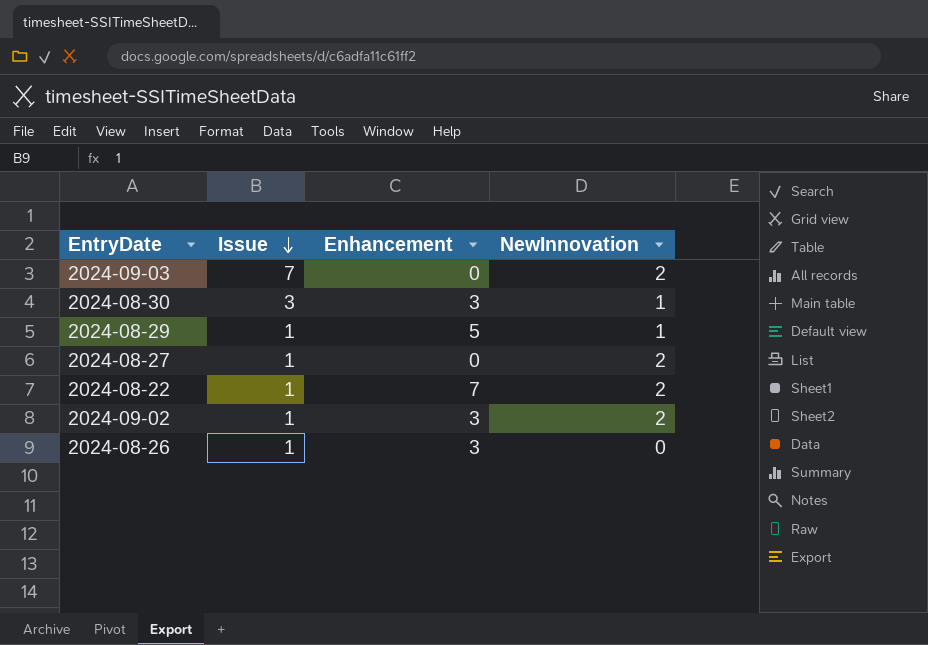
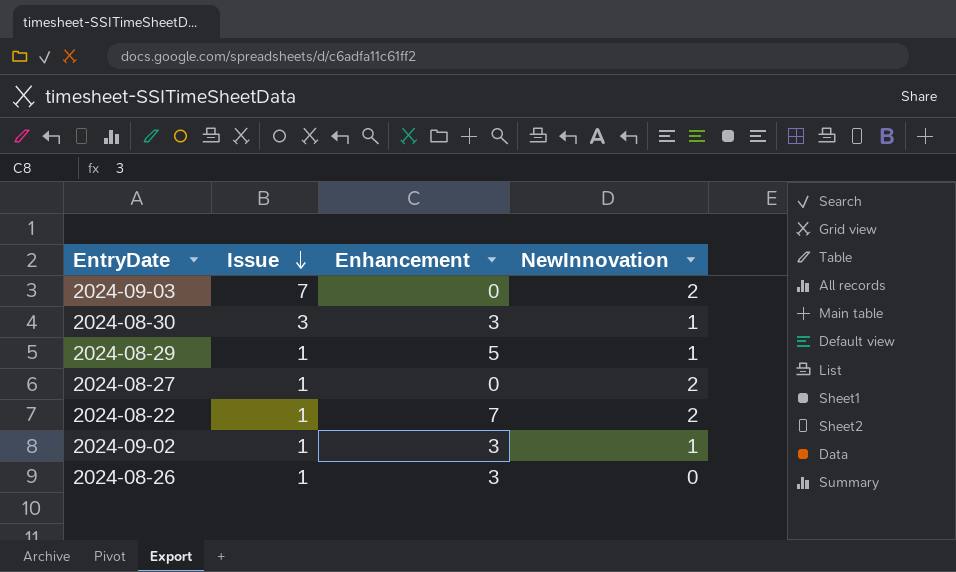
2024-09-02 | NewInnovation: 2 -> 1

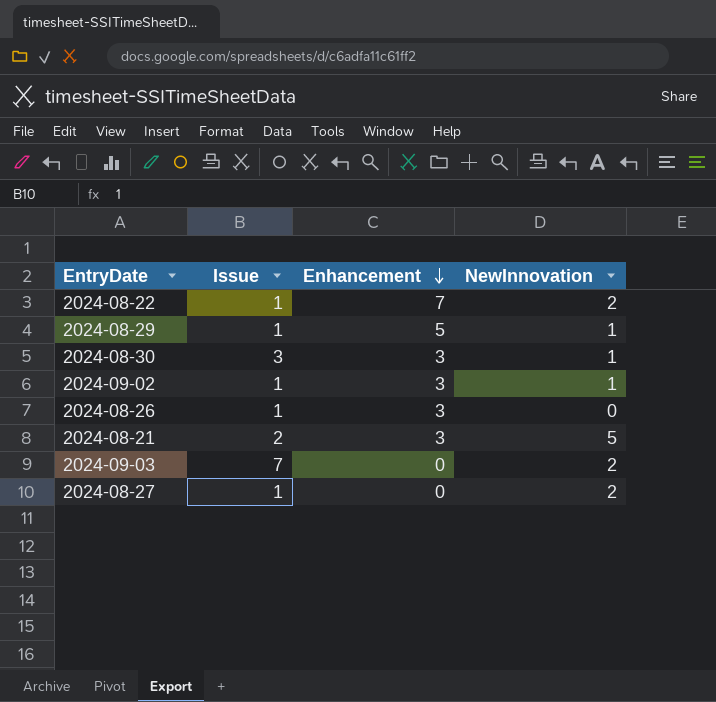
row order: Issue descending -> Enhancement descending
row 2024-08-21: none -> 2 | 3 | 5

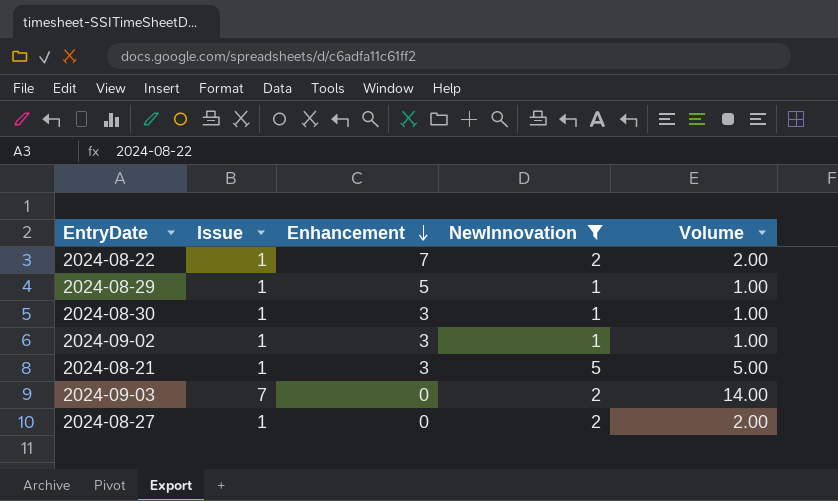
filter: none -> NewInnovation != 0
column Volume | formula: none -> [Issue] * [NewInnovation]
2024-08-30 | Issue: 3 -> 1
2024-08-21 | Issue: 2 -> 1

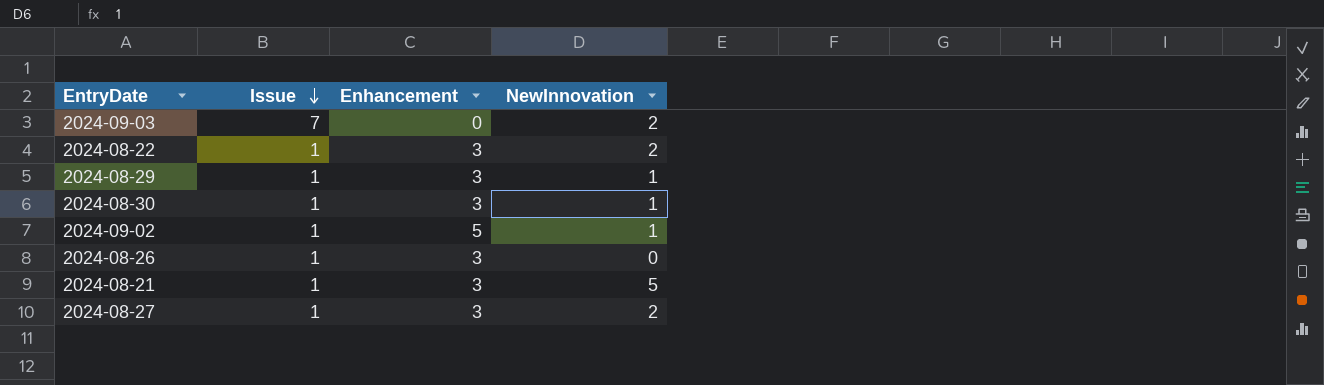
filter: NewInnovation != 0 -> none
row order: Enhancement descending -> Issue descending
column Volume | formula: [Issue] * [NewInnovation] -> none
2024-08-22 | Enhancement: 7 -> 3
2024-08-29 | Enhancement: 5 -> 3
2024-09-02 | Enhancement: 3 -> 5
2024-08-27 | Enhancement: 0 -> 3

